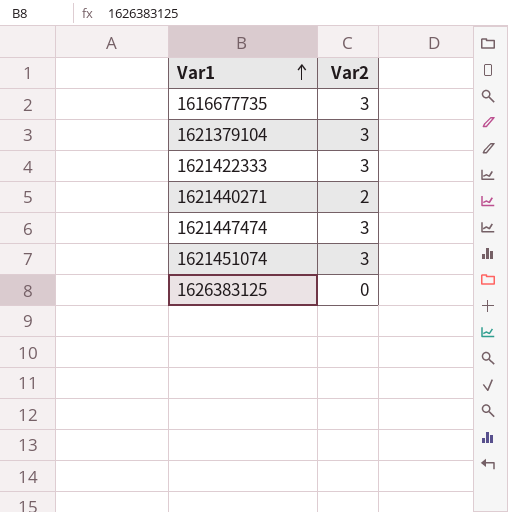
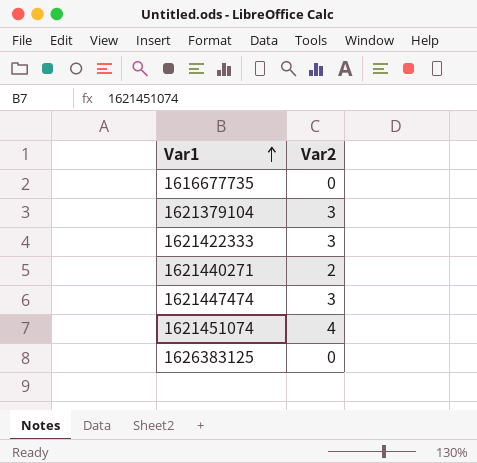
1616677735 | Var2: 3 -> 0
1621451074 | Var2: 3 -> 4

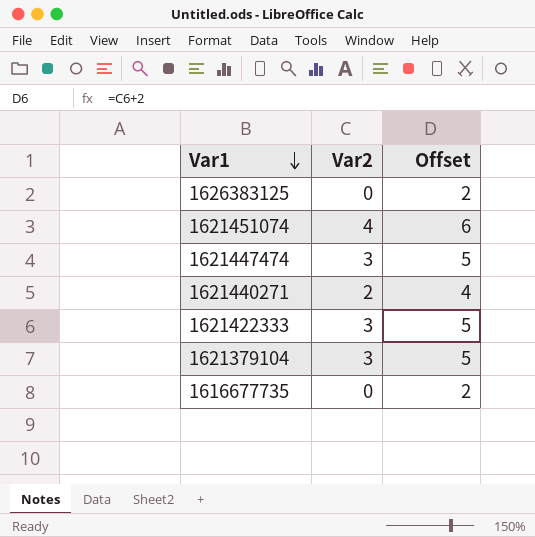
row order: Var1 ascending -> Var1 descending
column Offset | formula: none -> [Var2] + 2

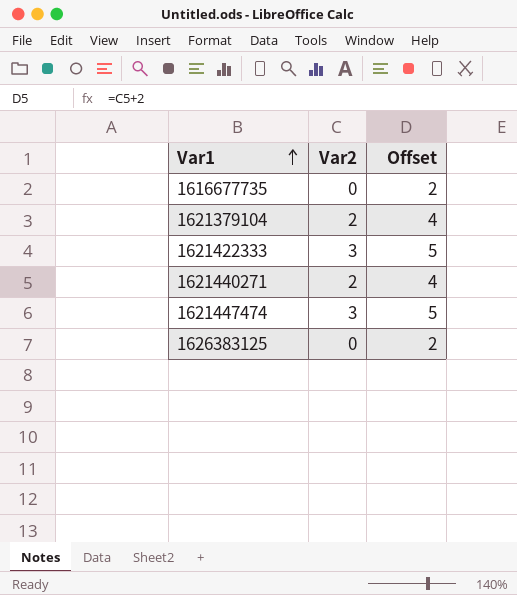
row order: Var1 descending -> Var1 ascending
row 1621451074: 4 | 6 -> none
1621379104 | Var2: 3 -> 2
1621379104 | Offset: 5 -> 4

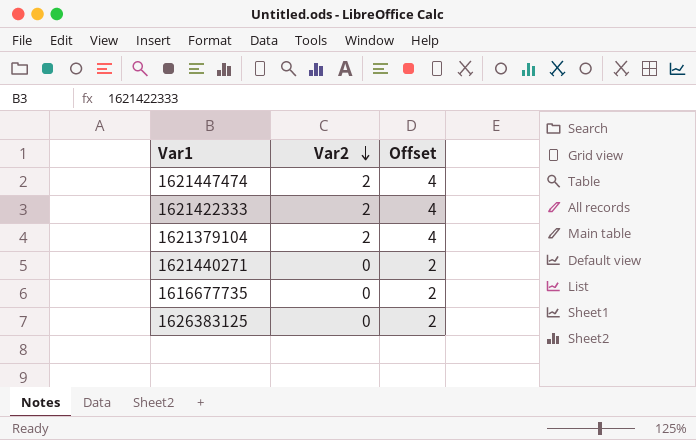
row order: Var1 ascending -> Var2 descending
1621447474 | Var2: 3 -> 2
1621447474 | Offset: 5 -> 4
1621422333 | Var2: 3 -> 2
1621422333 | Offset: 5 -> 4
1621440271 | Var2: 2 -> 0
1621440271 | Offset: 4 -> 2

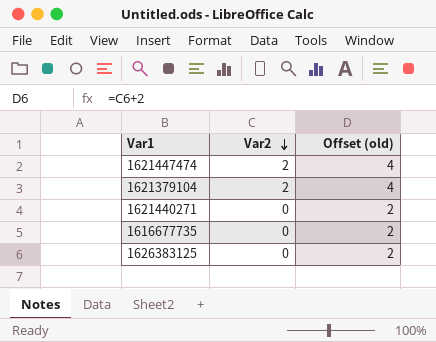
column name: Offset -> Offset (old)
row 1621422333: 2 | 4 -> none

